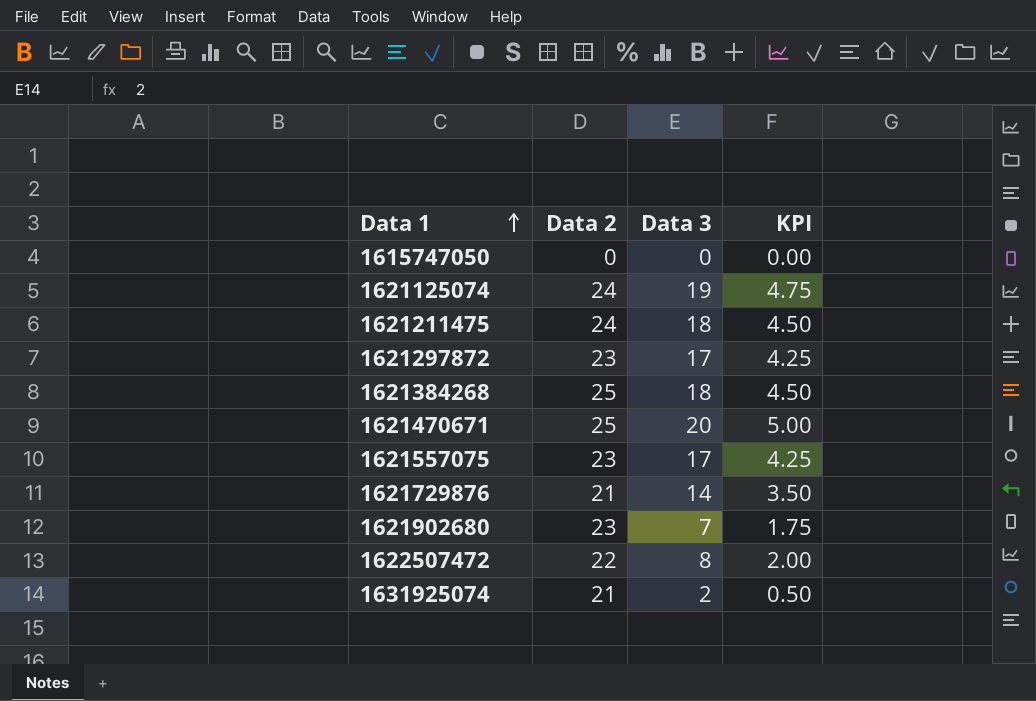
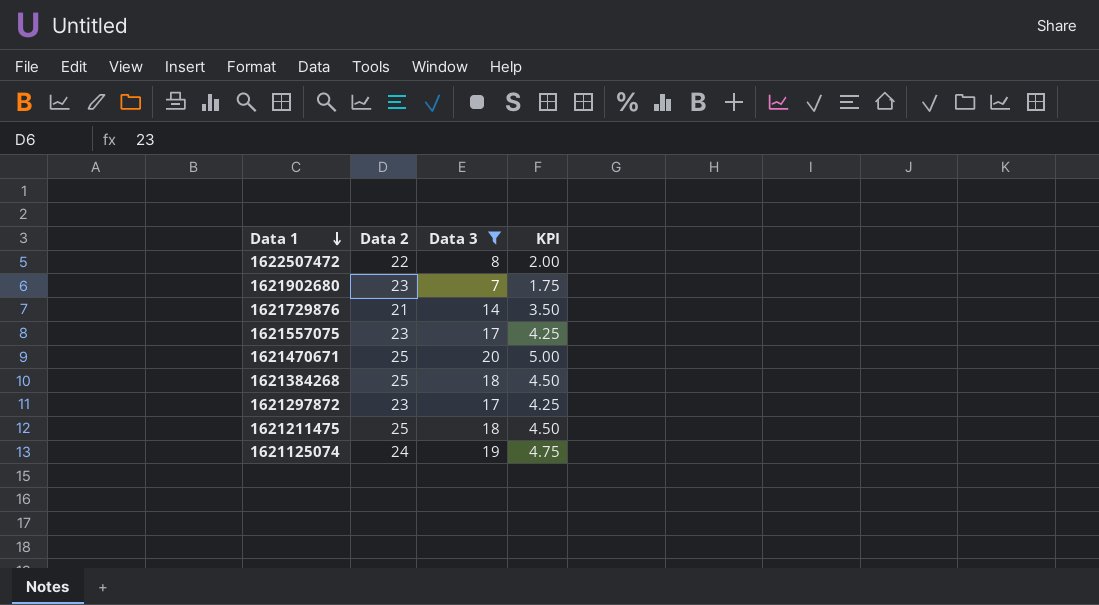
filter: none -> Data 3 >= 7
row order: Data 1 ascending -> Data 1 descending
1621211475 | Data 2: 24 -> 25

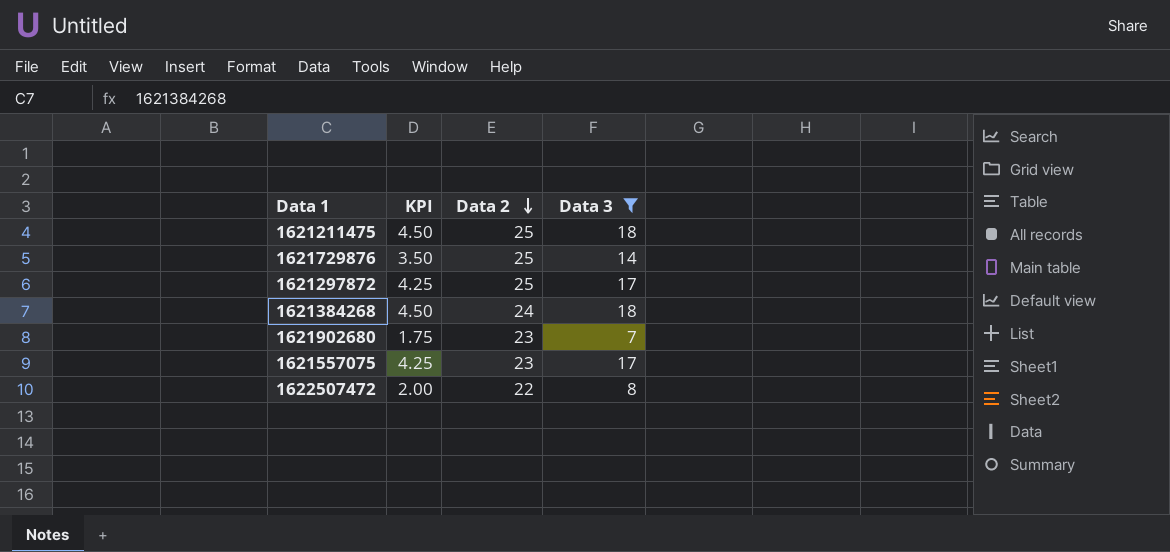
row order: Data 1 descending -> Data 2 descending
column KPI | position: 4 -> 2
row 1621470671: 25 | 20 | 5.00 -> none
row 1621125074: 24 | 19 | 4.75 -> none
1621729876 | Data 2: 21 -> 25
1621297872 | Data 2: 23 -> 25
1621384268 | Data 2: 25 -> 24

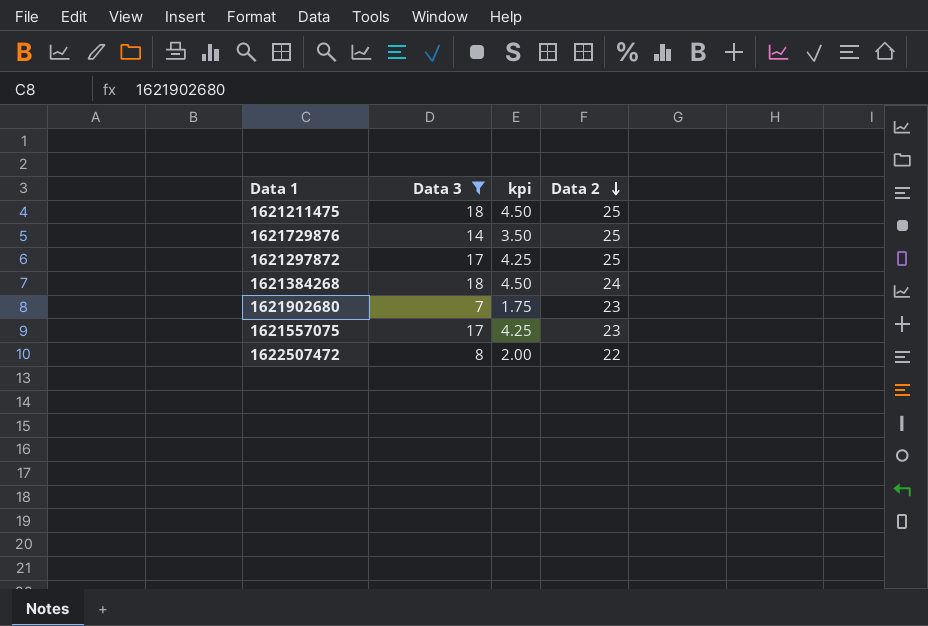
column Data 3 | position: 4 -> 2
column name: KPI -> kpi

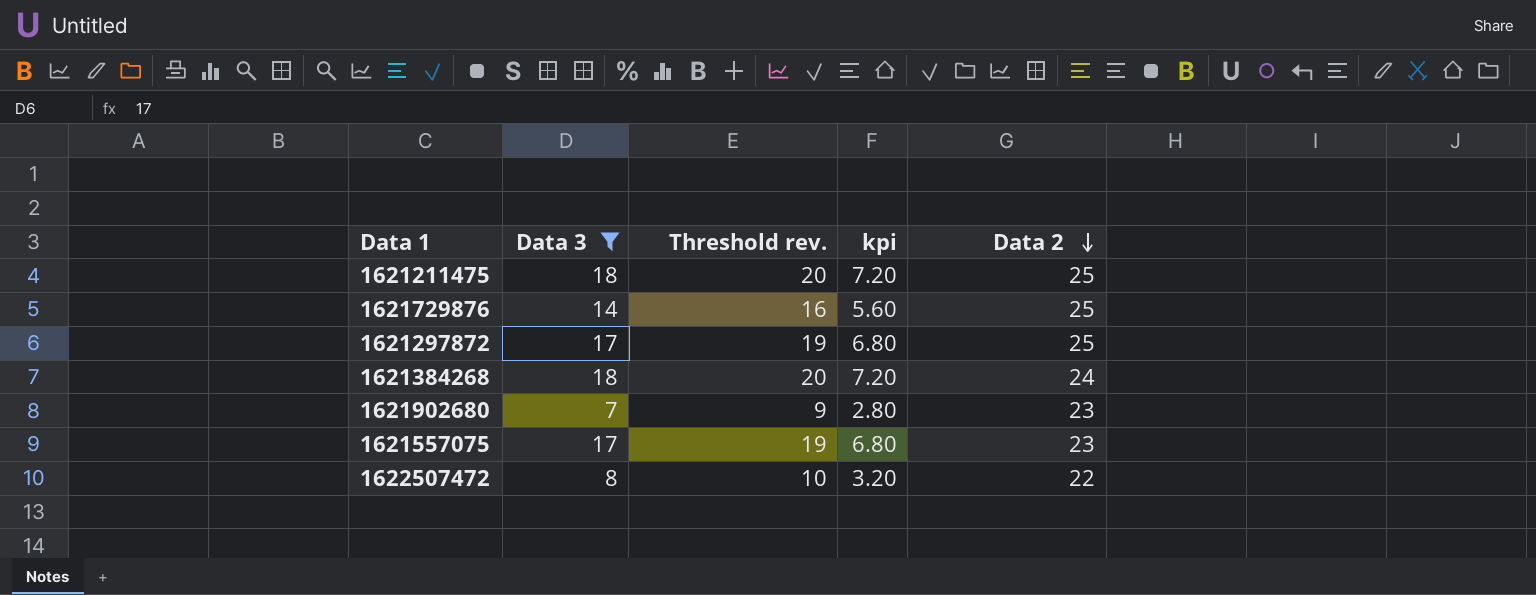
column Threshold rev. | formula: none -> [Data 3] + 2
column kpi | formula: [Data 3] * 0.25 -> [Data 3] * 0.4

